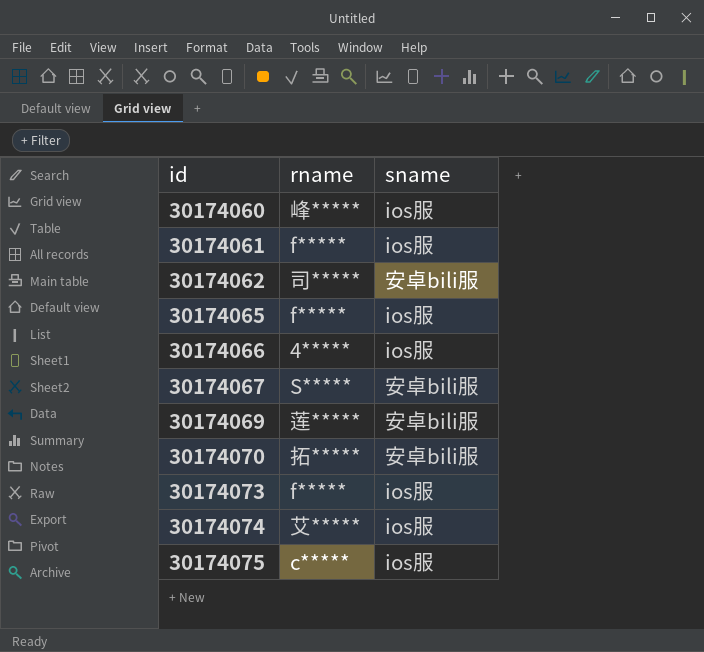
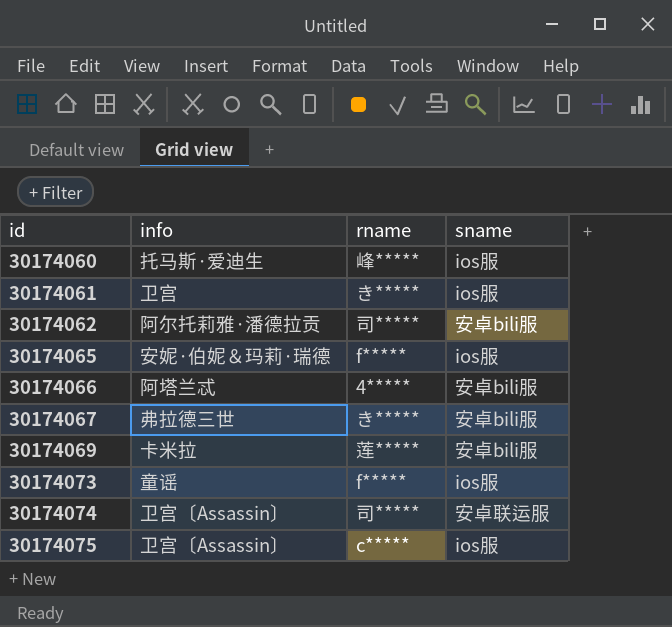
column info | position: none -> 2
row 30174070: 拓***** | 安卓bili服 -> none
30174061 | rname: f***** -> き*****
30174066 | sname: ios服 -> 安卓bili服
30174067 | rname: S***** -> き*****
30174074 | rname: 艾***** -> 司*****
30174074 | sname: ios服 -> 安卓联运服

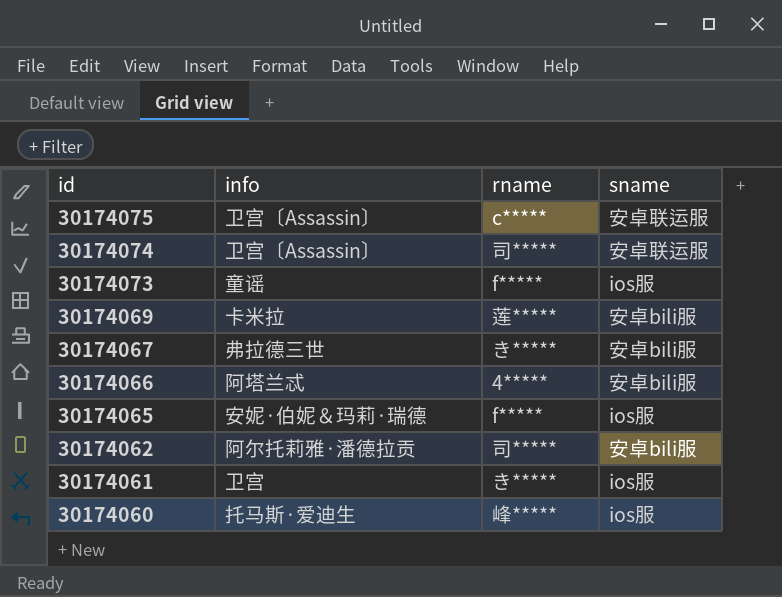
row order: id ascending -> id descending
30174075 | sname: ios服 -> 安卓联运服

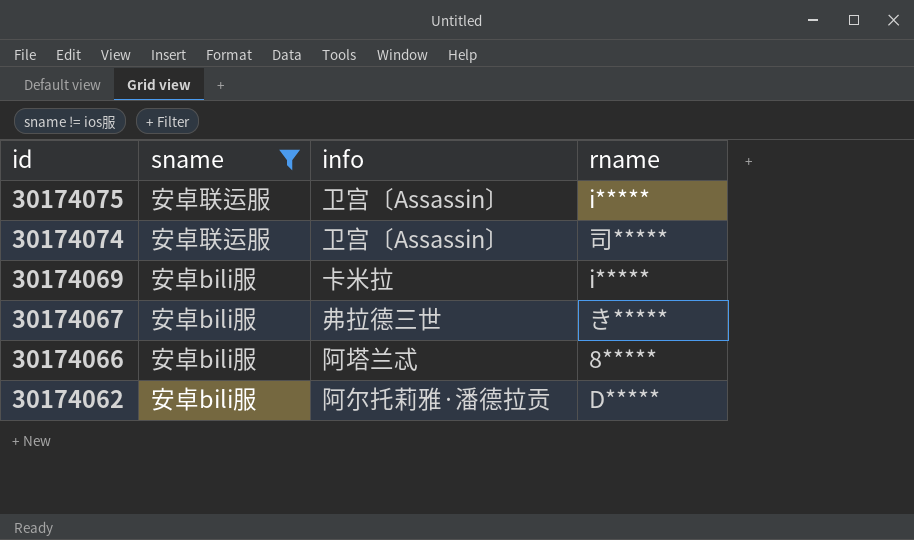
filter: none -> sname != ios服
column sname | position: 4 -> 2
30174075 | rname: c***** -> i*****
30174069 | rname: 莲***** -> i*****
30174066 | rname: 4***** -> 8*****
30174062 | rname: 司***** -> D*****

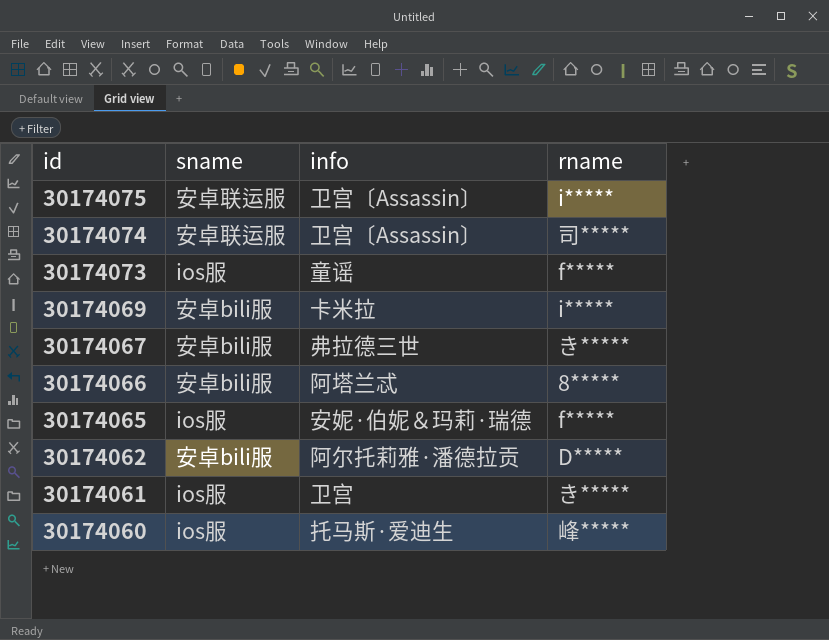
filter: sname != ios服 -> none

